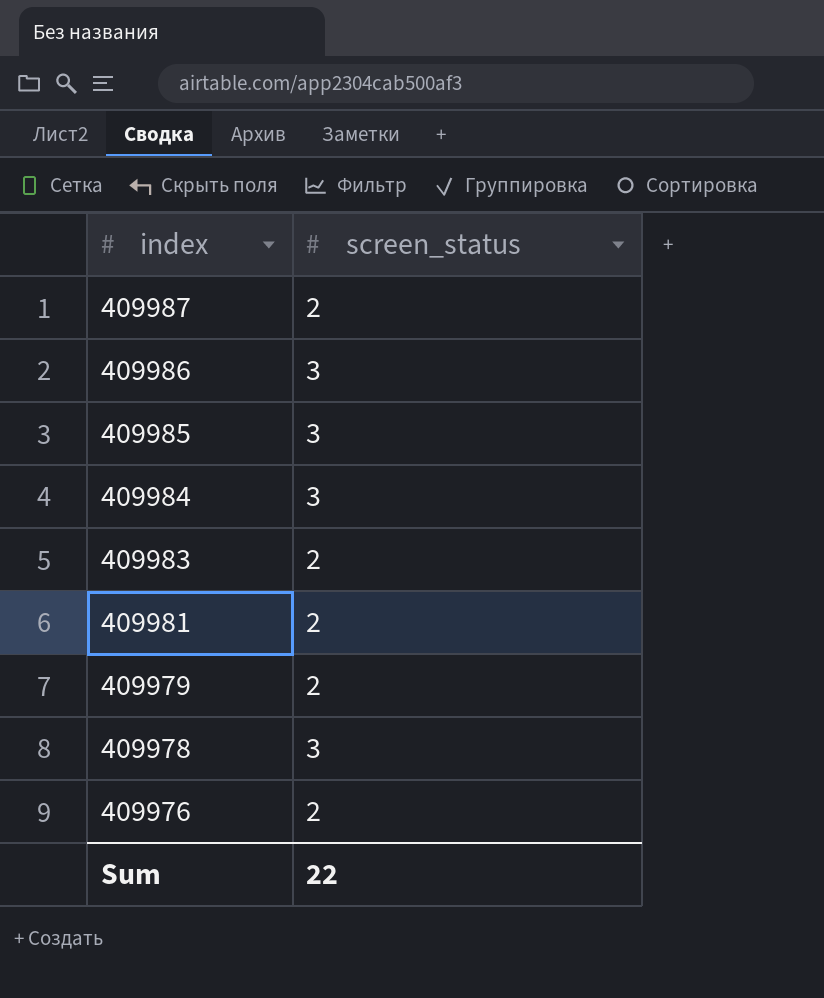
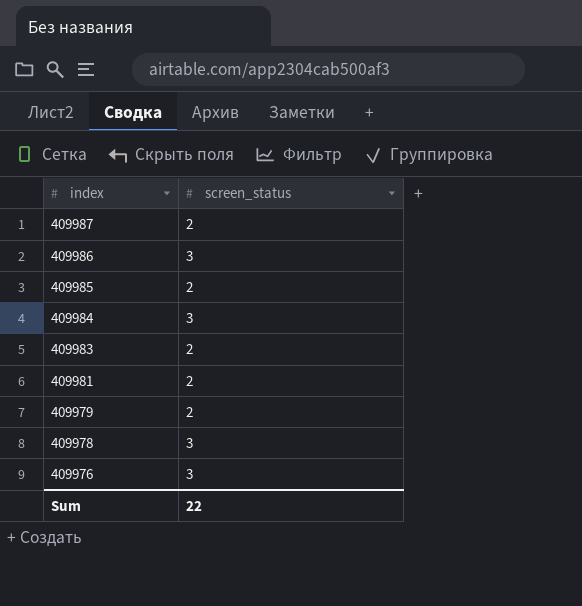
409985 | screen_status: 3 -> 2
409976 | screen_status: 2 -> 3

